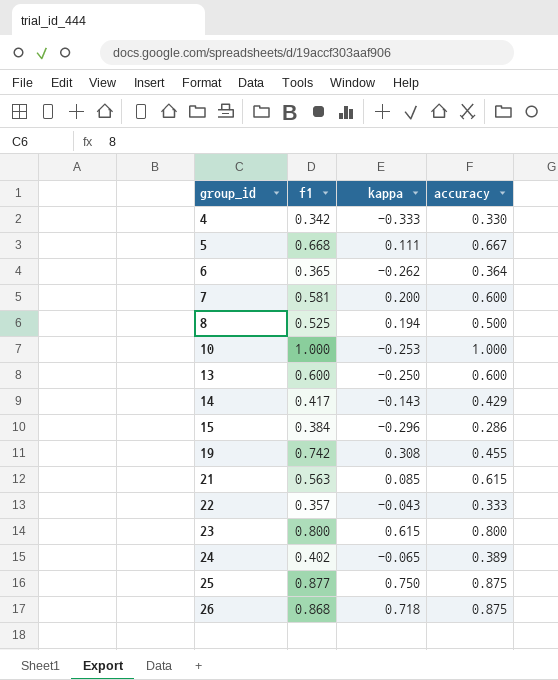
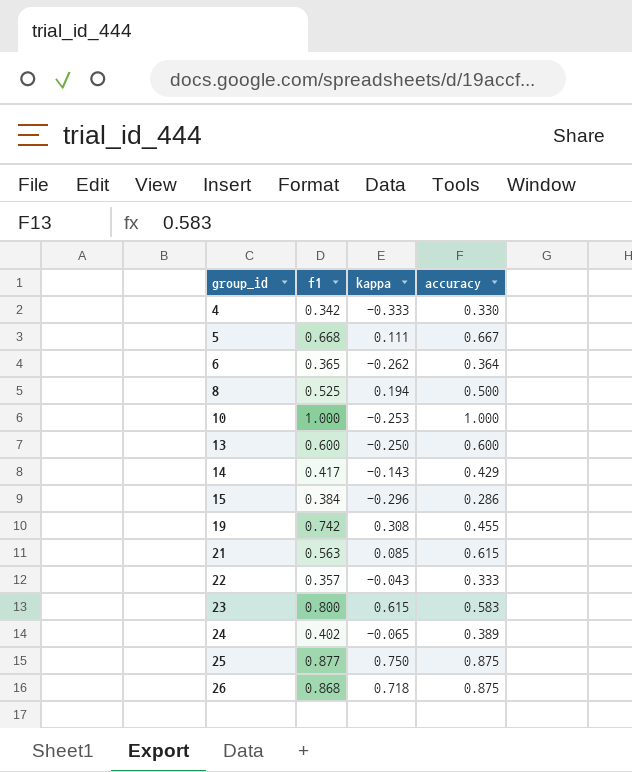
row 7: 0.581 | 0.200 | 0.600 -> none
23 | accuracy: 0.800 -> 0.583

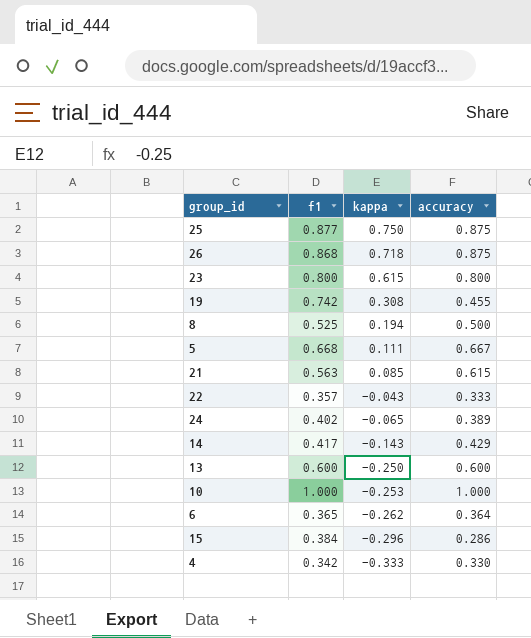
row order: group_id ascending -> kappa descending
23 | accuracy: 0.583 -> 0.800

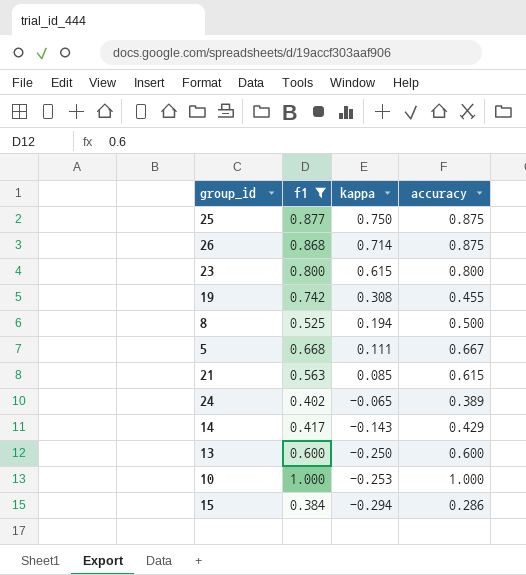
filter: none -> f1 >= 0.384
26 | kappa: 0.718 -> 0.714
15 | kappa: -0.296 -> -0.294

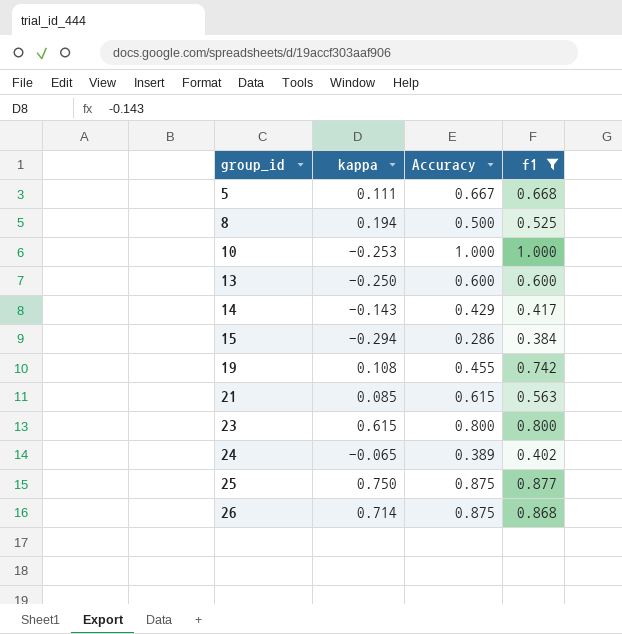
row order: kappa descending -> group_id ascending
column name: accuracy -> Accuracy
column f1 | position: 2 -> 4
19 | kappa: 0.308 -> 0.108

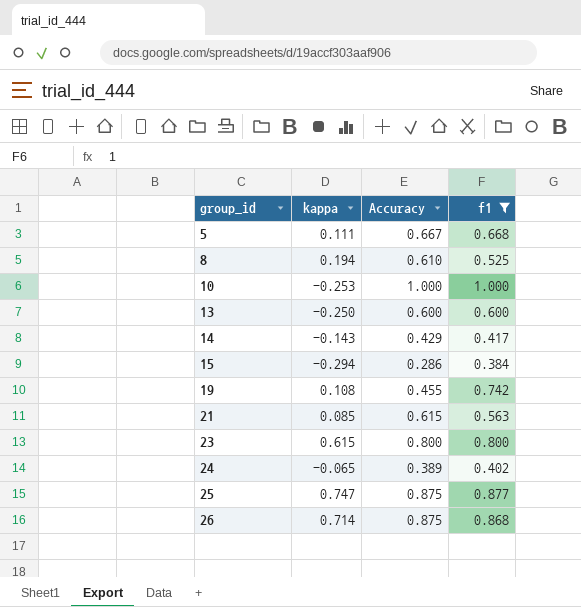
8 | Accuracy: 0.500 -> 0.610
25 | kappa: 0.750 -> 0.747

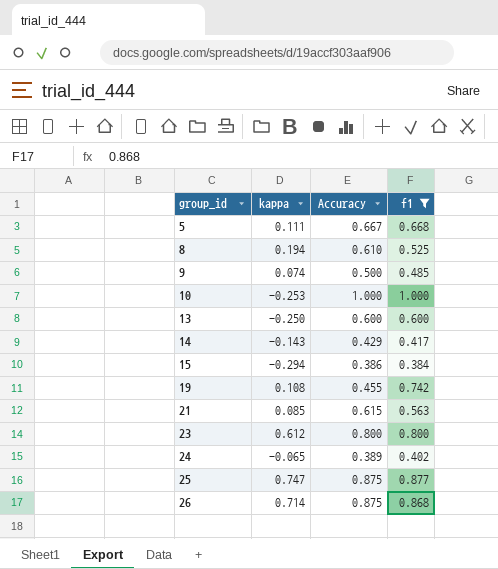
row 9: none -> 0.074 | 0.500 | 0.485
15 | Accuracy: 0.286 -> 0.386
23 | kappa: 0.615 -> 0.612

